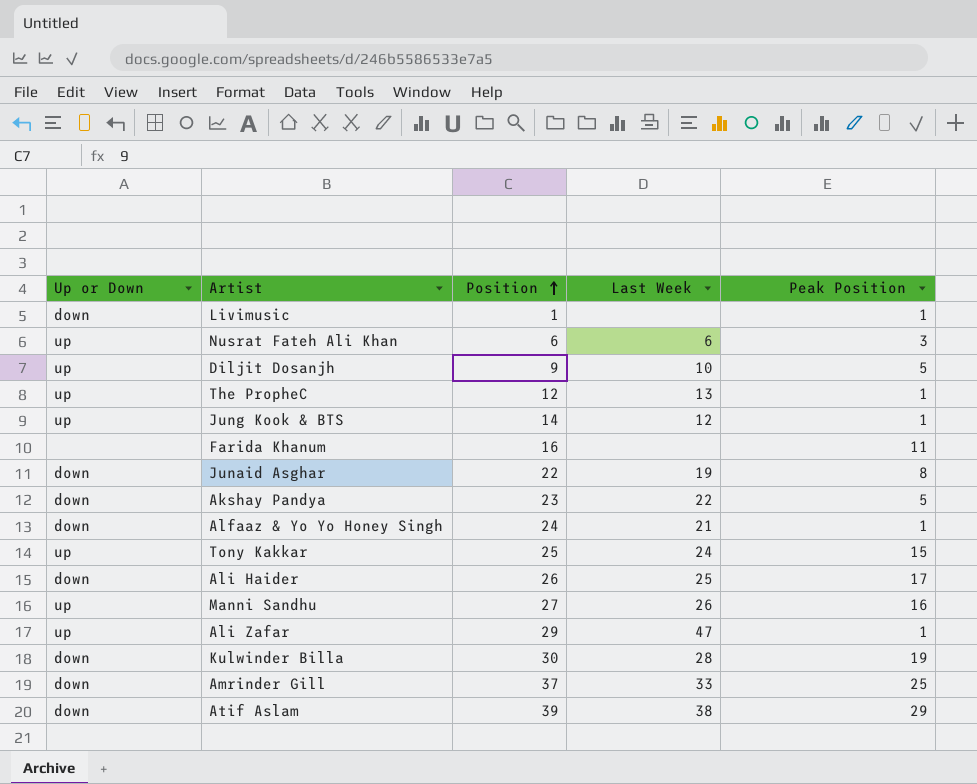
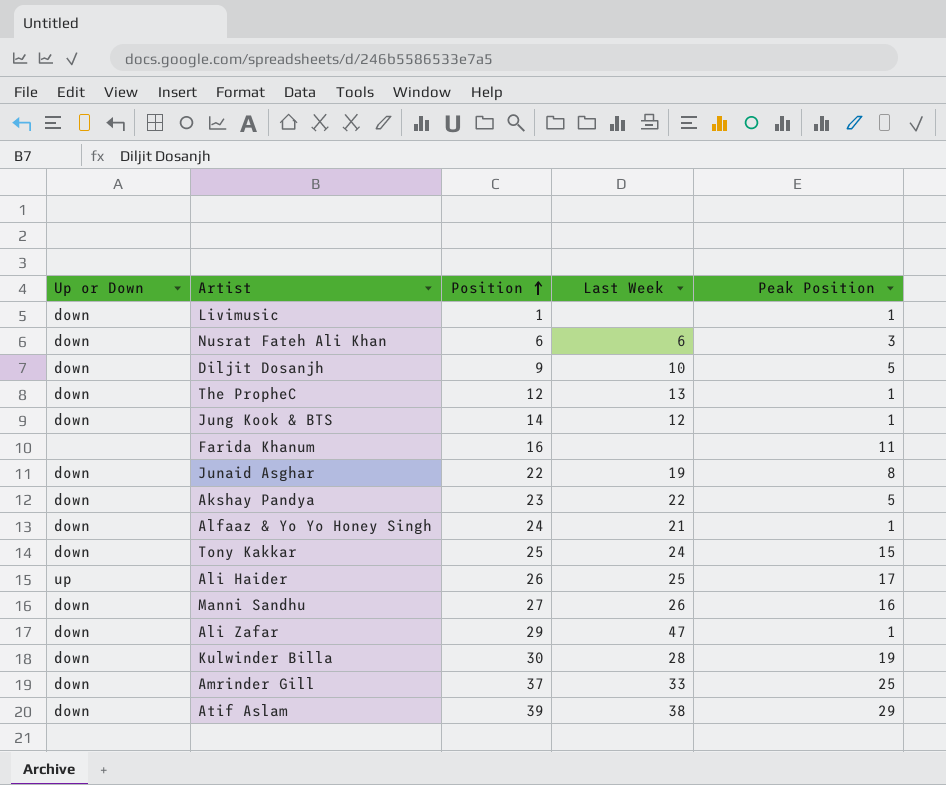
Nusrat Fateh Ali Khan | Up or Down: up -> down
Diljit Dosanjh | Up or Down: up -> down
The PropheC | Up or Down: up -> down
Jung Kook & BTS | Up or Down: up -> down
Tony Kakkar | Up or Down: up -> down
Ali Haider | Up or Down: down -> up
Manni Sandhu | Up or Down: up -> down
Ali Zafar | Up or Down: up -> down

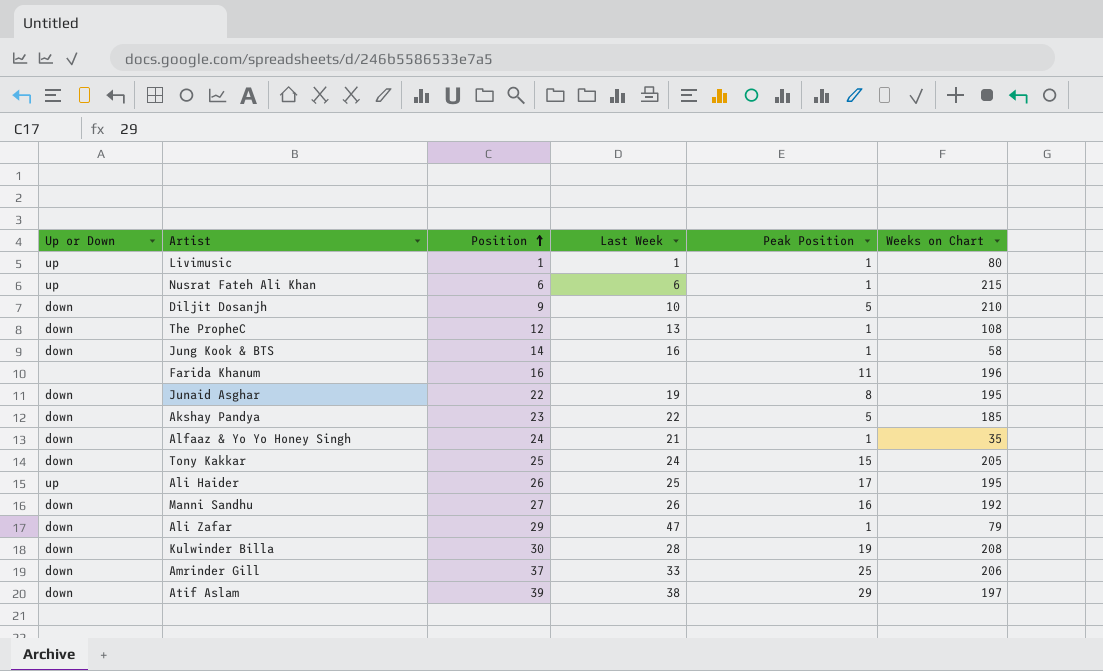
column Weeks on Chart | position: none -> 6
Livimusic | Up or Down: down -> up
Livimusic | Last Week: none -> 1
Nusrat Fateh Ali Khan | Up or Down: down -> up
Nusrat Fateh Ali Khan | Peak Position: 3 -> 1
Jung Kook & BTS | Last Week: 12 -> 16

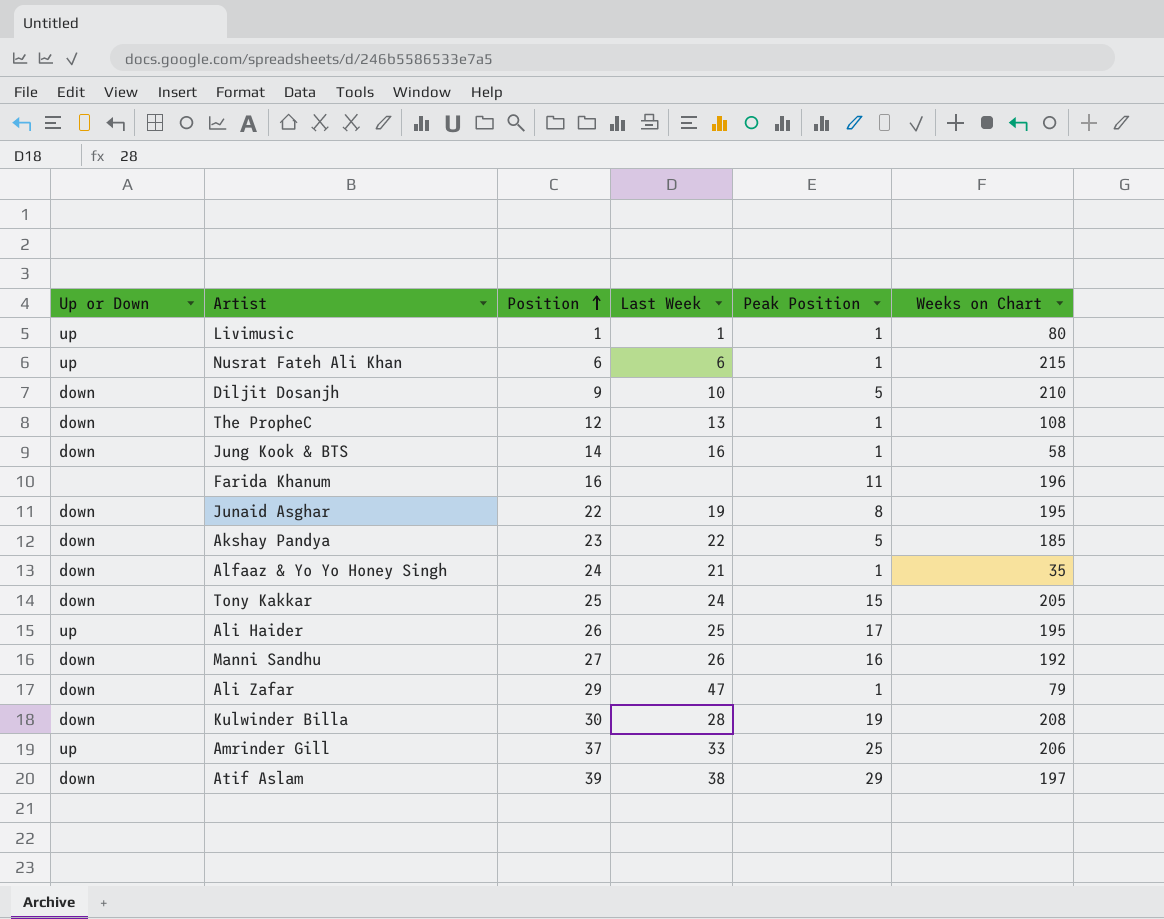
Amrinder Gill | Up or Down: down -> up

